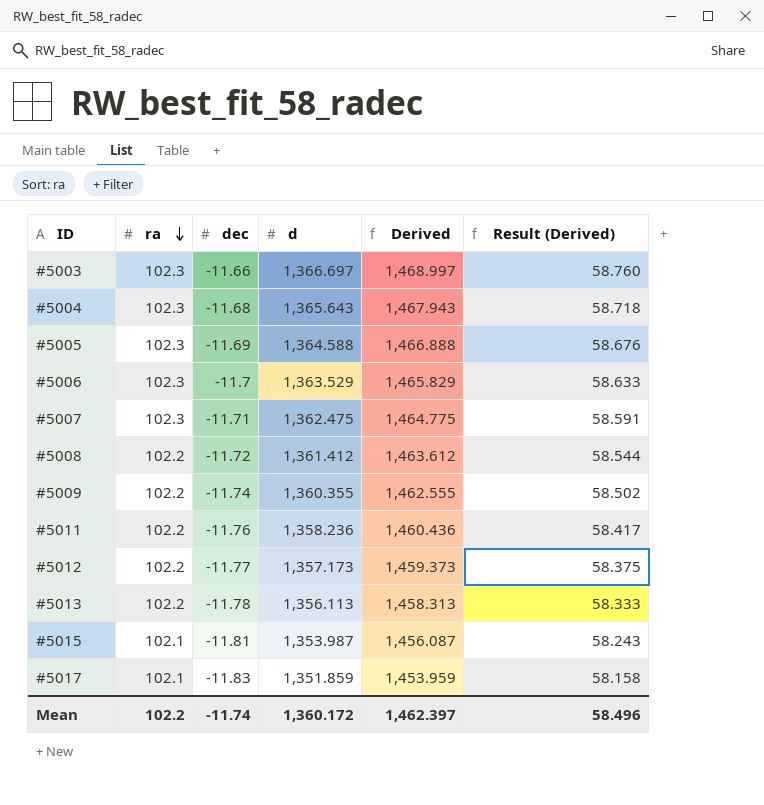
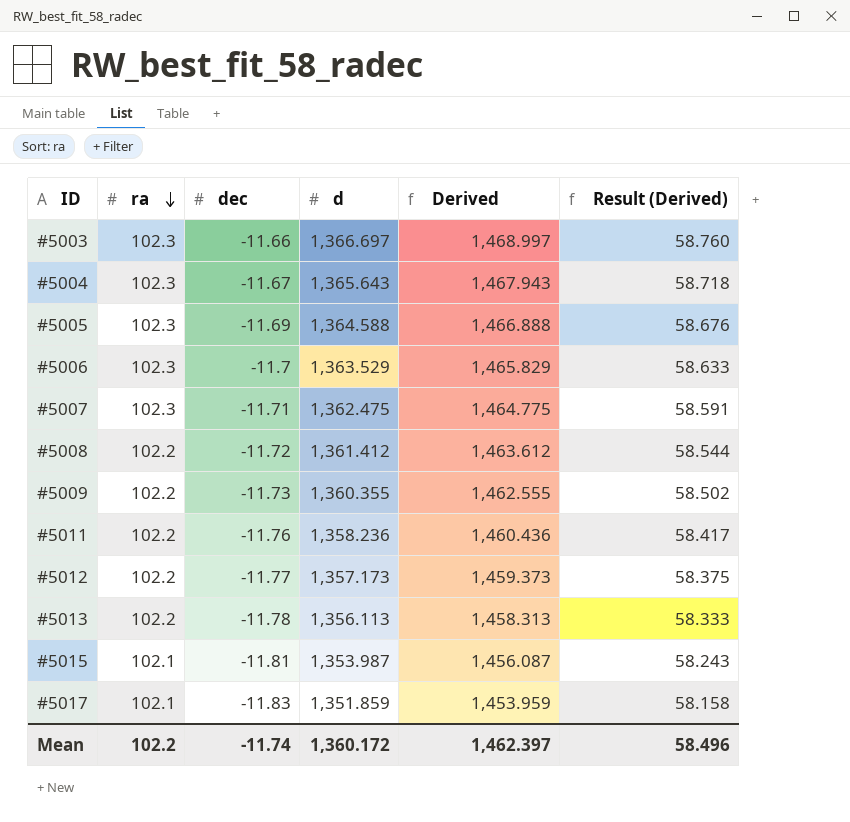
#5004 | dec: -11.68 -> -11.67
#5009 | dec: -11.74 -> -11.73

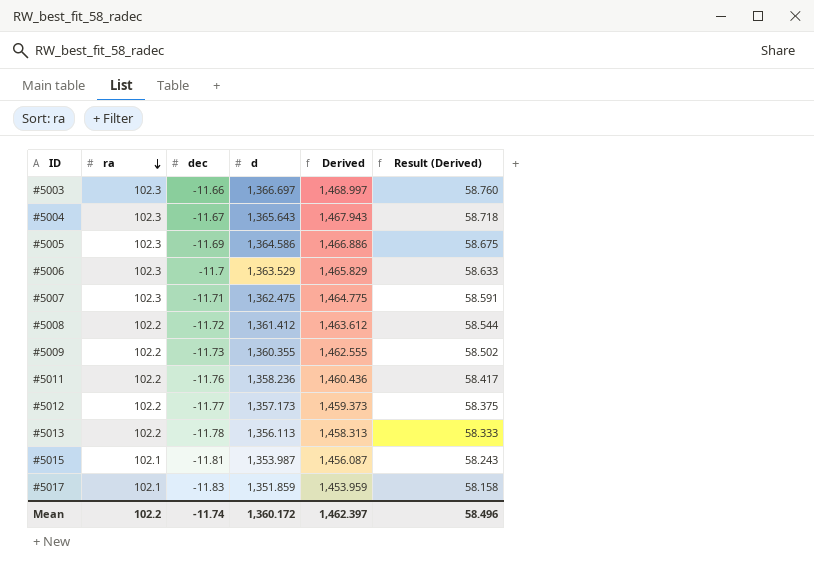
#5005 | d: 1,364.588 -> 1,364.586
#5005 | Derived: 1,466.888 -> 1,466.886
#5005 | Result (Derived): 58.676 -> 58.675

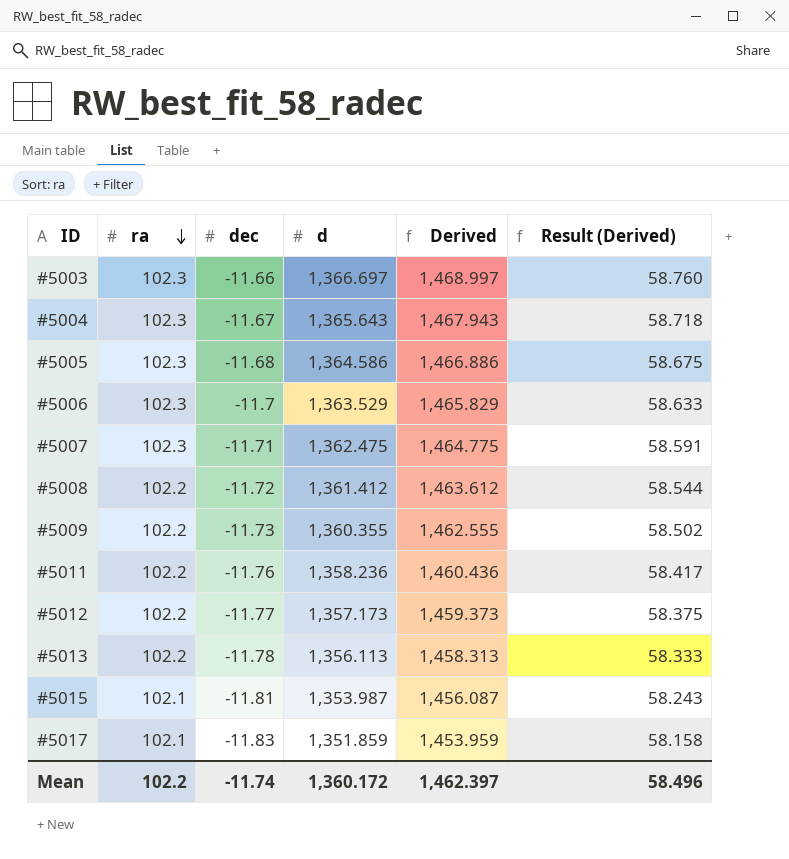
#5005 | dec: -11.69 -> -11.68

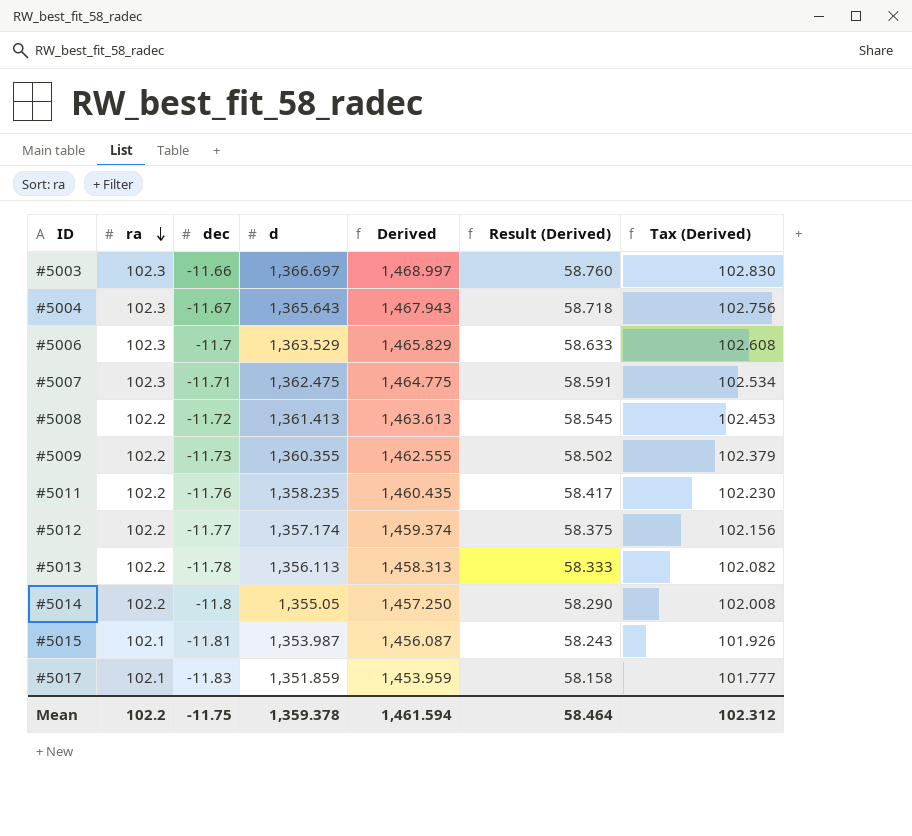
column Tax (Derived) | formula: none -> [Derived] * 0.07
row #5005: 102.3 | -11.68 | 1,364.586 | 1,466.886 | 58.675 -> none
#5008 | d: 1,361.412 -> 1,361.413
#5008 | Derived: 1,463.612 -> 1,463.613
#5008 | Result (Derived): 58.544 -> 58.545
#5011 | d: 1,358.236 -> 1,358.235
#5011 | Derived: 1,460.436 -> 1,460.435
#5012 | d: 1,357.173 -> 1,357.174
#5012 | Derived: 1,459.373 -> 1,459.374
row #5014: none -> 102.2 | -11.8 | 1,355.05 | 1,457.250 | 58.290 | 102.008
Mean | dec: -11.74 -> -11.75
Mean | d: 1,360.172 -> 1,359.378
Mean | Derived: 1,462.397 -> 1,461.594
Mean | Result (Derived): 58.496 -> 58.464

